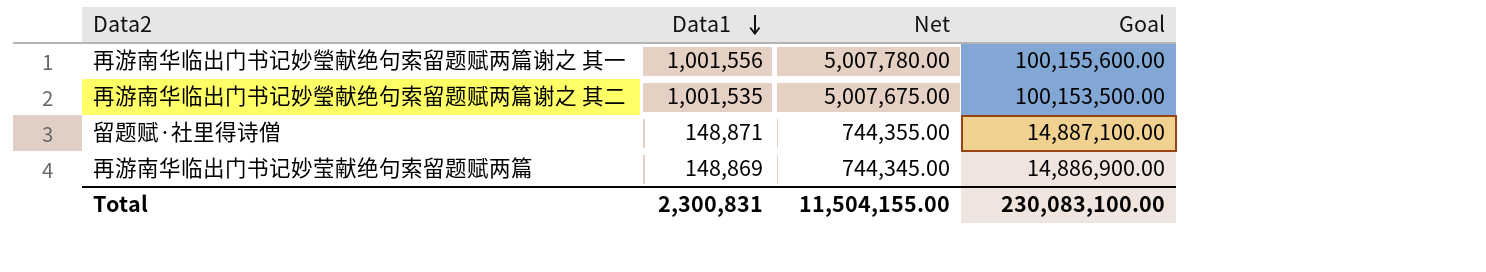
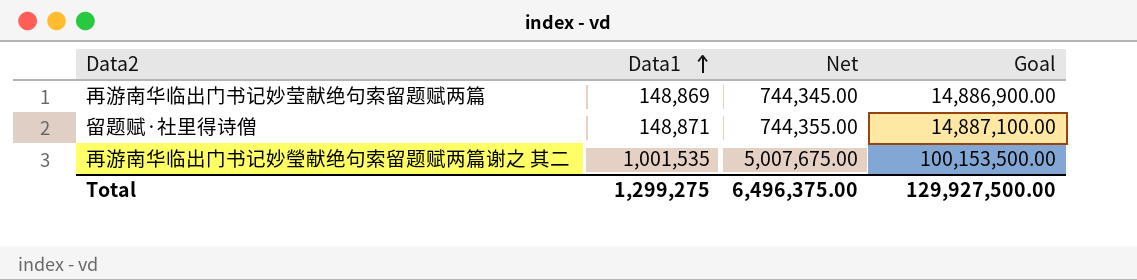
row order: Data1 descending -> Data1 ascending
row 再游南华临出门书记妙瑩献绝句索留题赋两篇谢之 其一: 1,001,556 | 5,007,780.00 | 100,155,600.00 -> none
Total | Data1: 2,300,831 -> 1,299,275
Total | Net: 11,504,155.00 -> 6,496,375.00
Total | Goal: 230,083,100.00 -> 129,927,500.00

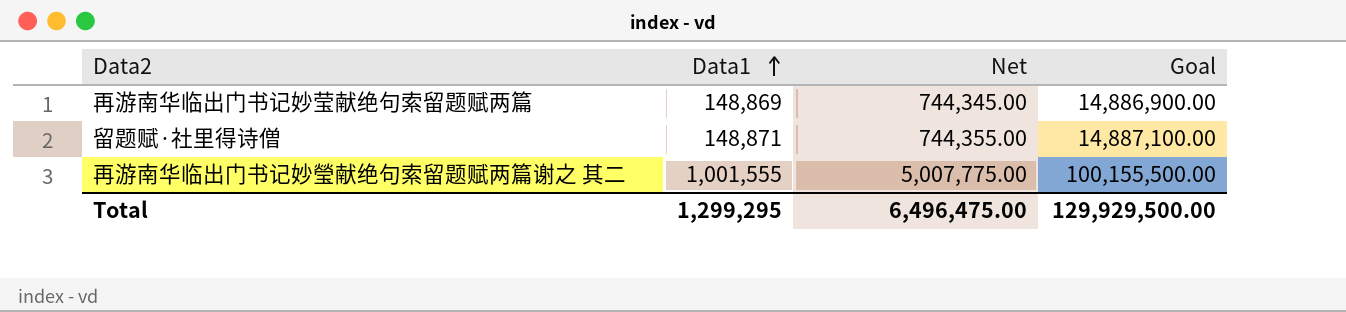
再游南华临出门书记妙瑩献绝句索留题赋两篇谢之 其二 | Data1: 1,001,535 -> 1,001,555
再游南华临出门书记妙瑩献绝句索留题赋两篇谢之 其二 | Net: 5,007,675.00 -> 5,007,775.00
再游南华临出门书记妙瑩献绝句索留题赋两篇谢之 其二 | Goal: 100,153,500.00 -> 100,155,500.00
Total | Data1: 1,299,275 -> 1,299,295
Total | Net: 6,496,375.00 -> 6,496,475.00
Total | Goal: 129,927,500.00 -> 129,929,500.00

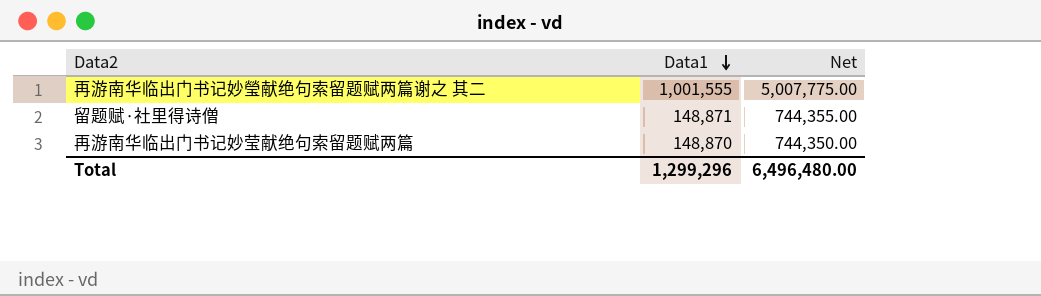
row order: Data1 ascending -> Data1 descending
column Goal | formula: [Data1] * 100 -> none
再游南华临出门书记妙莹献绝句索留题赋两篇 | Data1: 148,869 -> 148,870
再游南华临出门书记妙莹献绝句索留题赋两篇 | Net: 744,345.00 -> 744,350.00
Total | Data1: 1,299,295 -> 1,299,296
Total | Net: 6,496,475.00 -> 6,496,480.00

